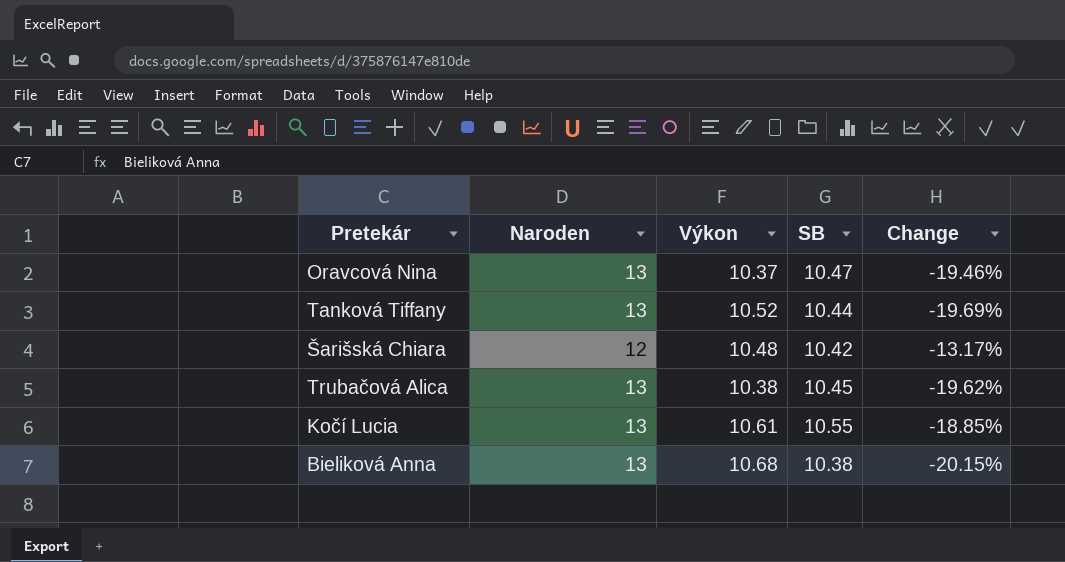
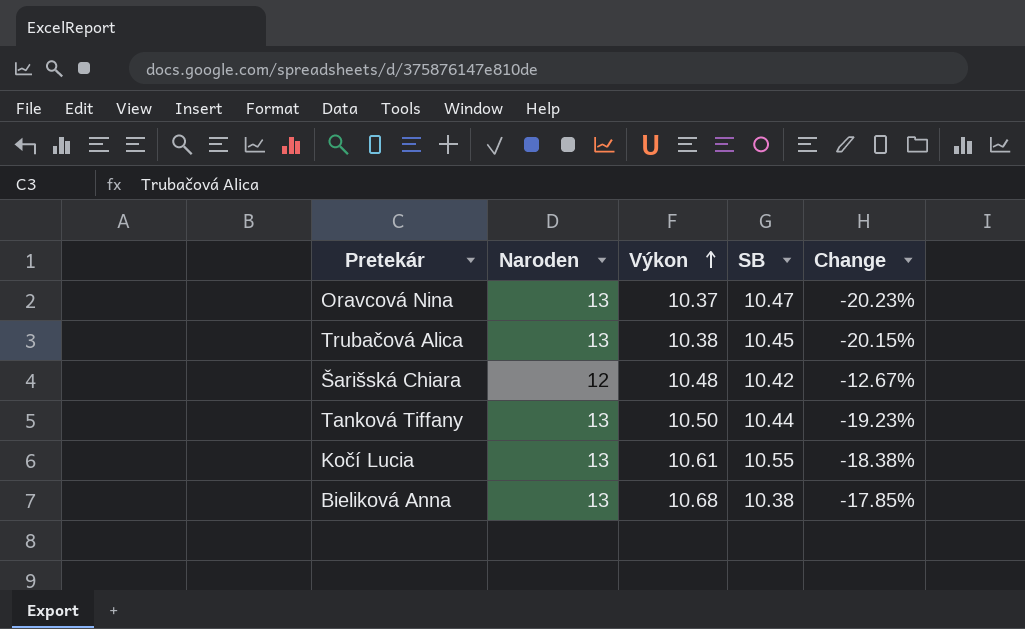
row order: none -> Výkon ascending
column Change | formula: ([SB] - [Naroden]) / [Naroden] -> ([Výkon] - [Naroden]) / [Naroden]
Tanková Tiffany | Výkon: 10.52 -> 10.50

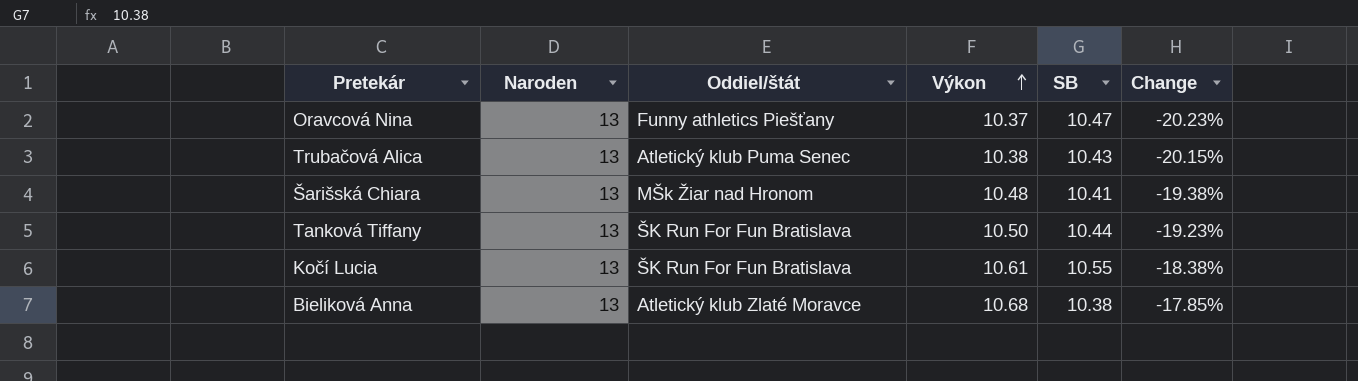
column Oddiel/štát | position: none -> 3
Trubačová Alica | SB: 10.45 -> 10.43
Šarišská Chiara | Naroden: 12 -> 13
Šarišská Chiara | SB: 10.42 -> 10.41
Šarišská Chiara | Change: -12.67% -> -19.38%

